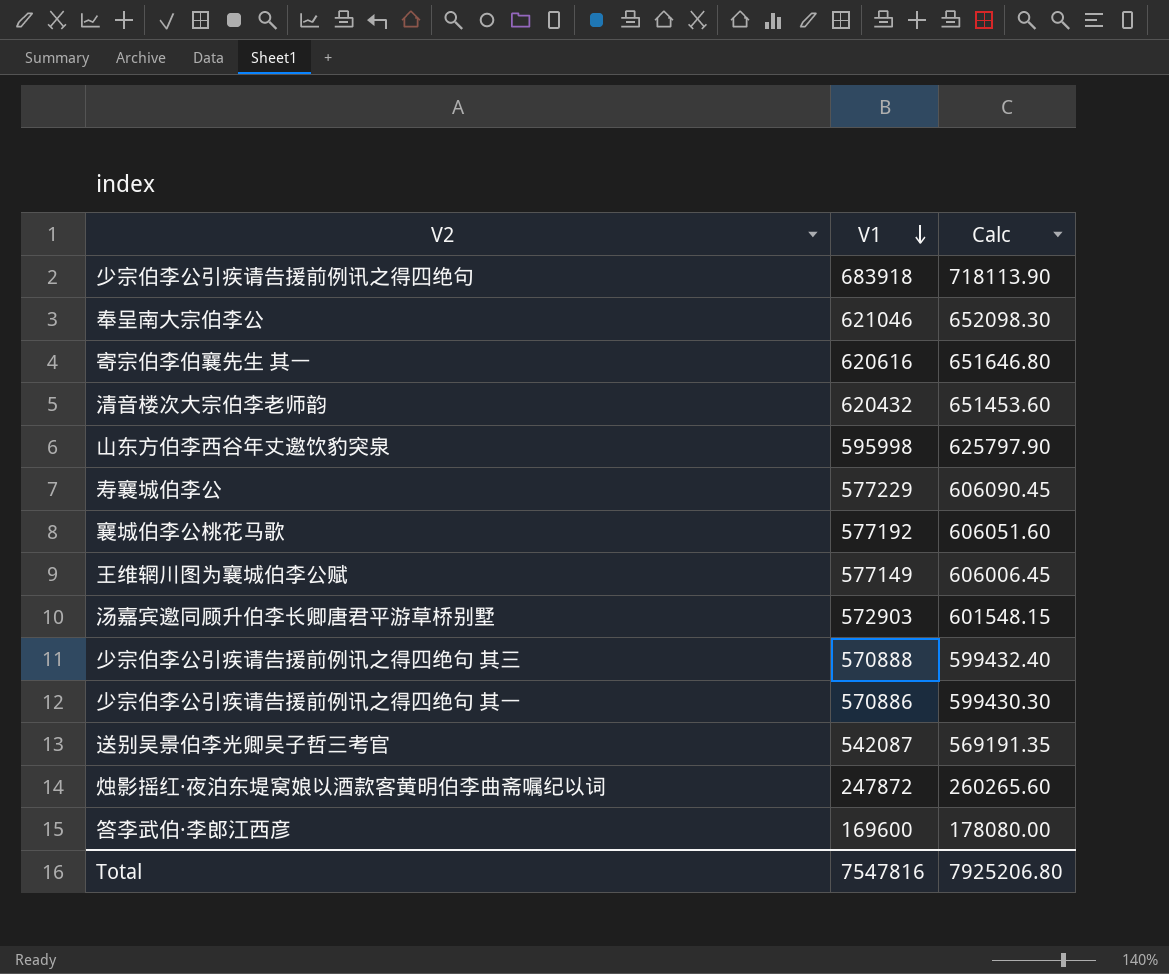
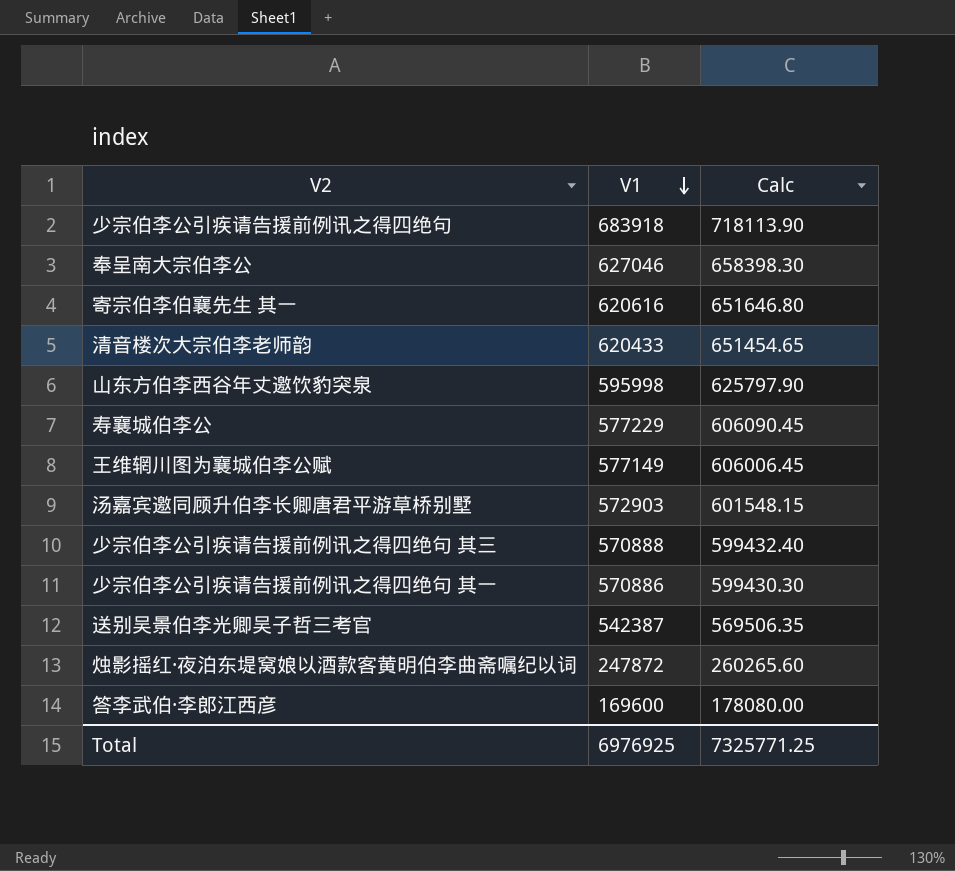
row 襄城伯李公桃花马歌: 577192 | 606051.60 -> none
奉呈南大宗伯李公 | V1: 621046 -> 627046
奉呈南大宗伯李公 | Calc: 652098.30 -> 658398.30
清音楼次大宗伯李老师韵 | V1: 620432 -> 620433
清音楼次大宗伯李老师韵 | Calc: 651453.60 -> 651454.65
送别吴景伯李光卿吴子哲三考官 | V1: 542087 -> 542387
送别吴景伯李光卿吴子哲三考官 | Calc: 569191.35 -> 569506.35
Total | V1: 7547816 -> 6976925
Total | Calc: 7925206.80 -> 7325771.25

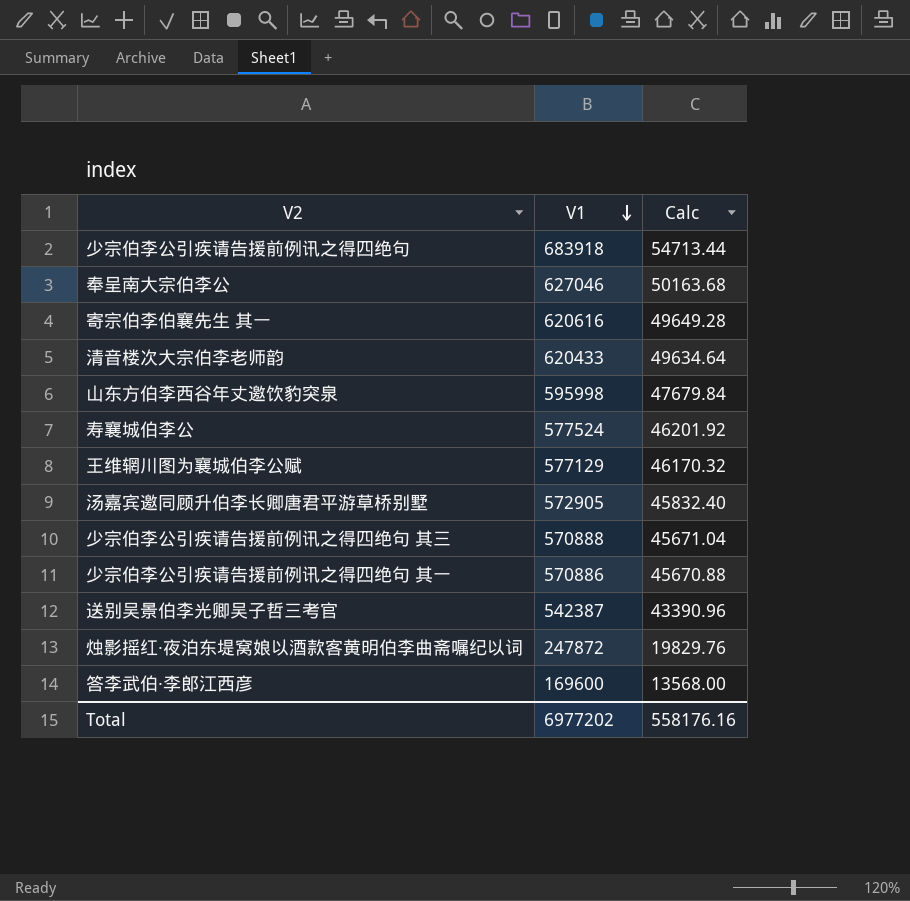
column Calc | formula: [V1] * 1.05 -> [V1] * 0.08
寿襄城伯李公 | V1: 577229 -> 577524
王维辋川图为襄城伯李公赋 | V1: 577149 -> 577129
汤嘉宾邀同顾升伯李长卿唐君平游草桥别墅 | V1: 572903 -> 572905
Total | V1: 6976925 -> 6977202
Total | Calc: 7325771.25 -> 558176.16

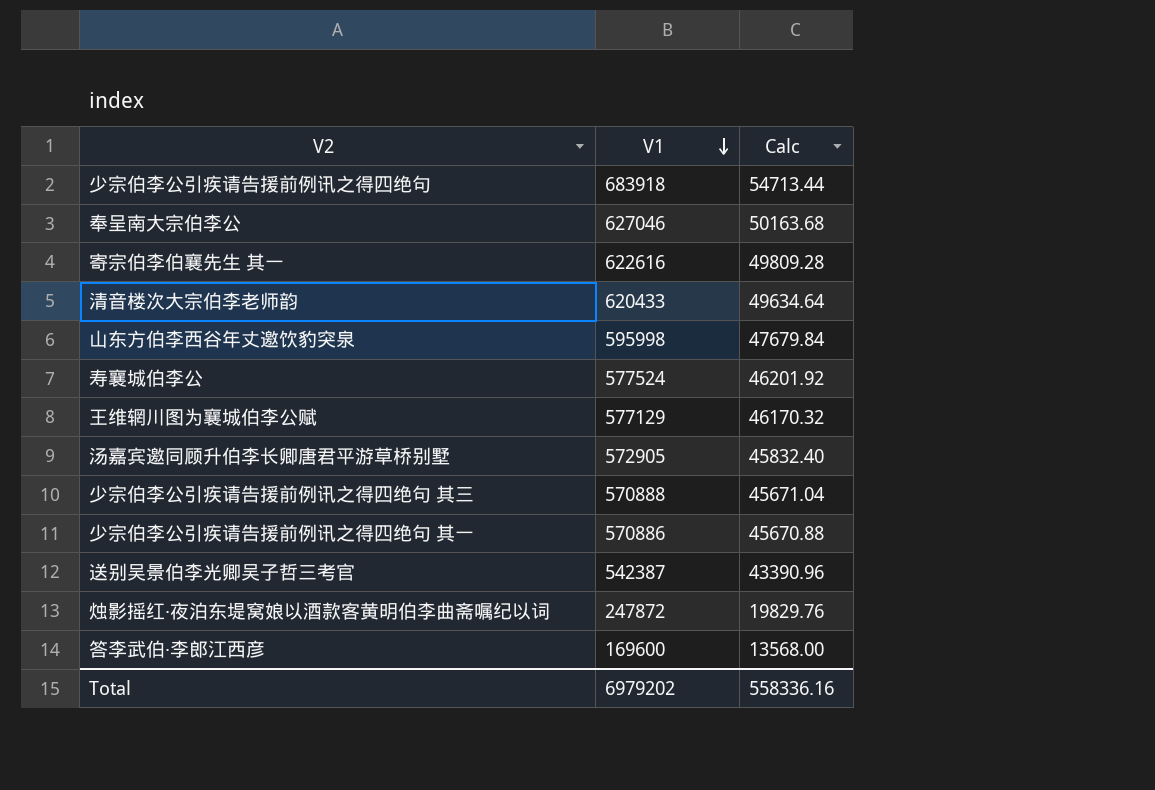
寄宗伯李伯襄先生 其一 | V1: 620616 -> 622616
寄宗伯李伯襄先生 其一 | Calc: 49649.28 -> 49809.28
Total | V1: 6977202 -> 6979202
Total | Calc: 558176.16 -> 558336.16

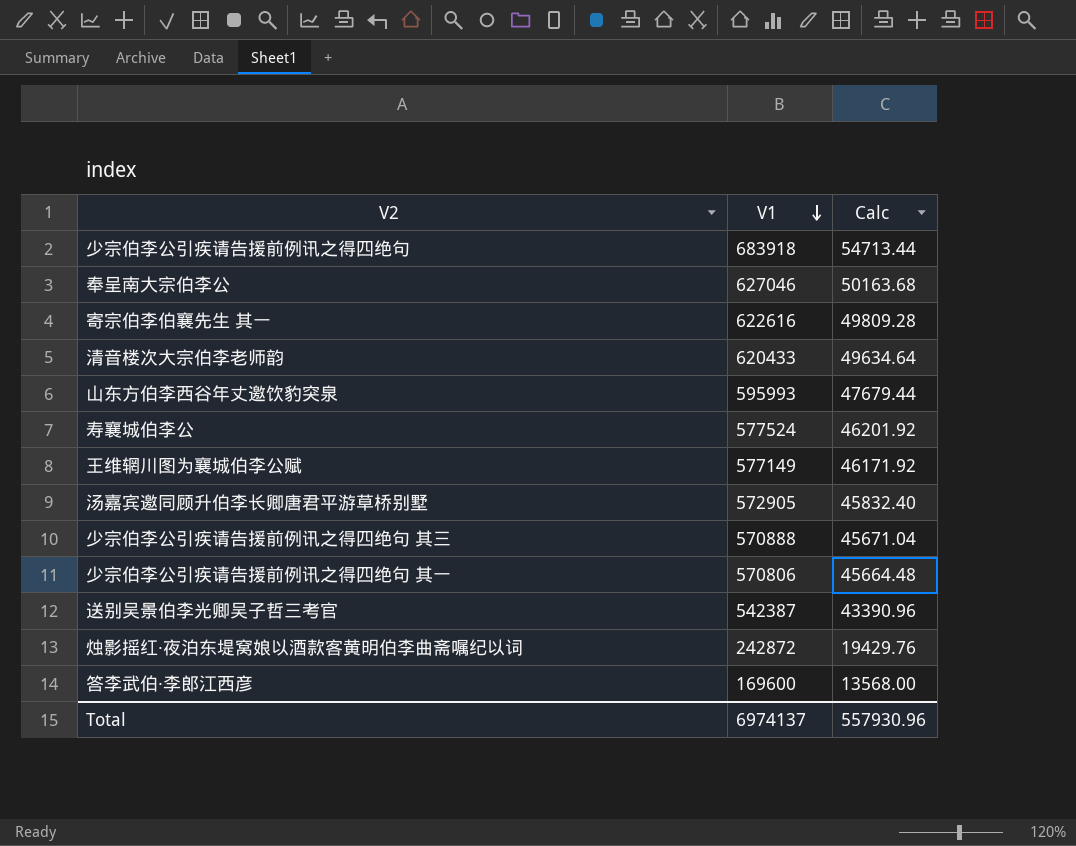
山东方伯李西谷年丈邀饮豹突泉 | V1: 595998 -> 595993
山东方伯李西谷年丈邀饮豹突泉 | Calc: 47679.84 -> 47679.44
王维辋川图为襄城伯李公赋 | V1: 577129 -> 577149
王维辋川图为襄城伯李公赋 | Calc: 46170.32 -> 46171.92
少宗伯李公引疾请告援前例讯之得四绝句 其一 | V1: 570886 -> 570806
少宗伯李公引疾请告援前例讯之得四绝句 其一 | Calc: 45670.88 -> 45664.48
烛影摇红·夜泊东堤窝娘以酒款客黄明伯李曲斋嘱纪以词 | V1: 247872 -> 242872
烛影摇红·夜泊东堤窝娘以酒款客黄明伯李曲斋嘱纪以词 | Calc: 19829.76 -> 19429.76
Total | V1: 6979202 -> 6974137
Total | Calc: 558336.16 -> 557930.96

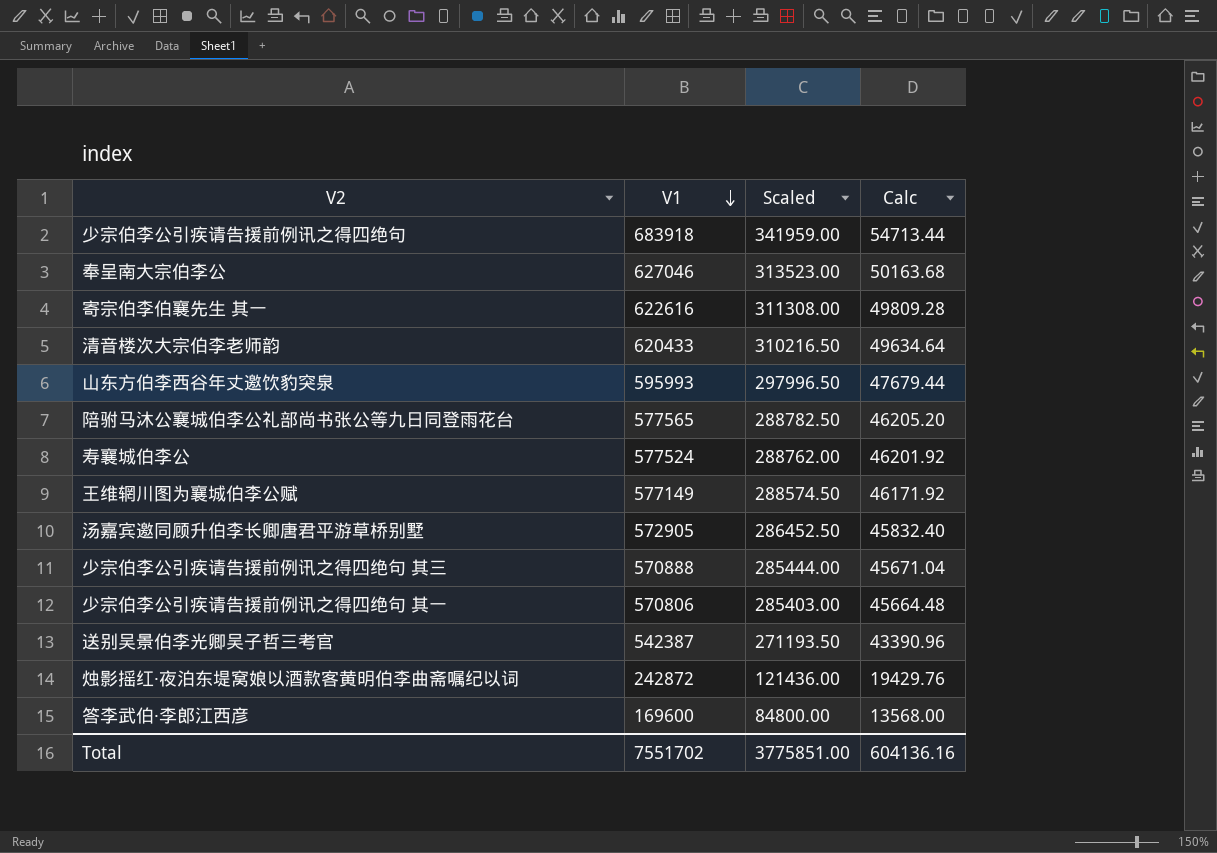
column Scaled | formula: none -> [V1] * 0.5
row 陪驸马沐公襄城伯李公礼部尚书张公等九日同登雨花台: none -> 577565 | 288782.50 | 46205.20
Total | V1: 6974137 -> 7551702
Total | Calc: 557930.96 -> 604136.16

